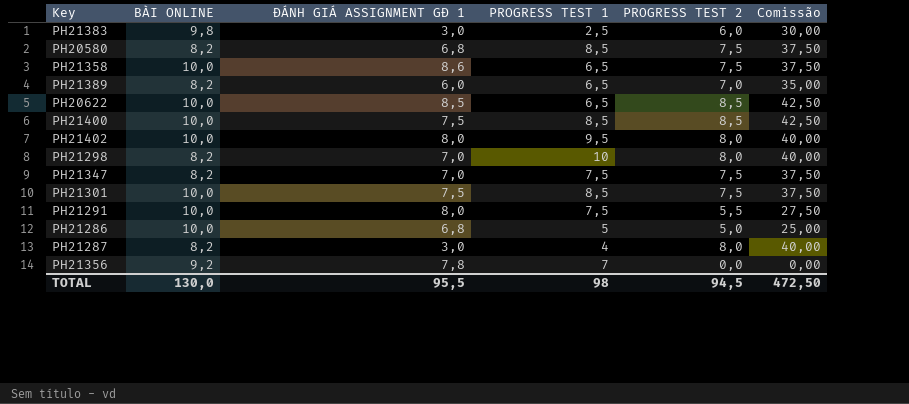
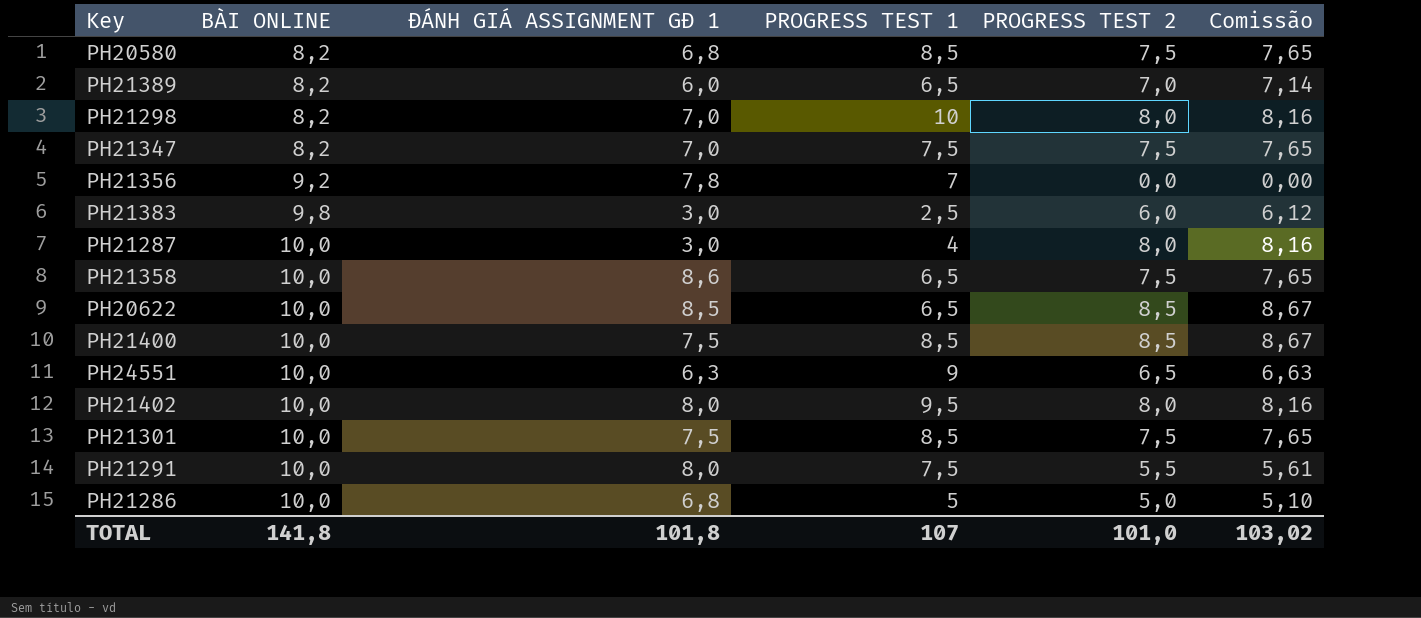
row order: none -> BÀI ONLINE ascending
column Comissão | formula: [PROGRESS TEST 2] * 5 -> [PROGRESS TEST 2] * 1,02
PH21287 | BÀI ONLINE: 8,2 -> 10,0
row PH24551: none -> 10,0 | 6,3 | 9 | 6,5 | 6,63
TOTAL | BÀI ONLINE: 130,0 -> 141,8
TOTAL | ĐÁNH GIÁ ASSIGNMENT GĐ 1: 95,5 -> 101,8
TOTAL | PROGRESS TEST 1: 98 -> 107
TOTAL | PROGRESS TEST 2: 94,5 -> 101,0
TOTAL | Comissão: 472,50 -> 103,02

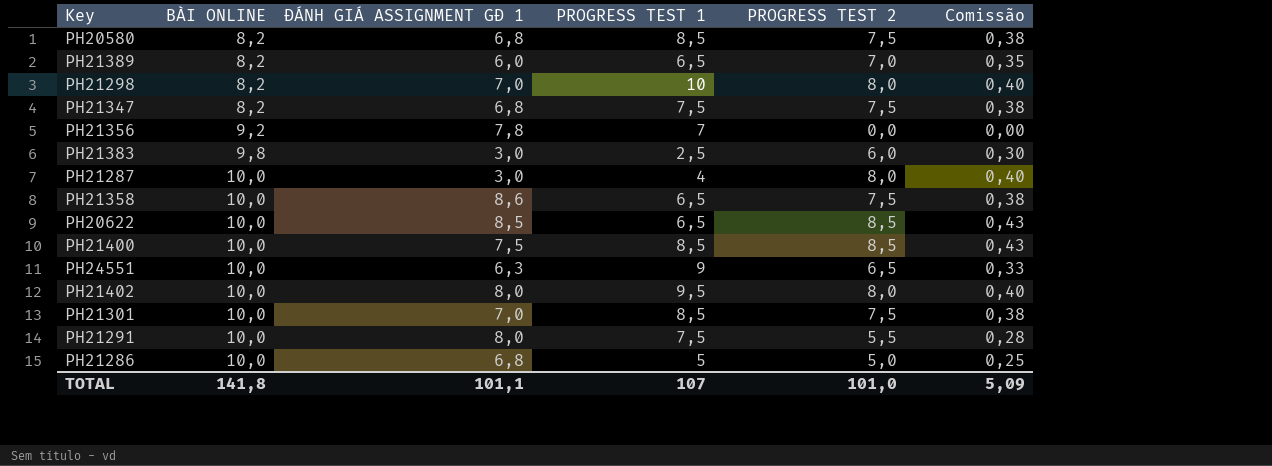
column Comissão | formula: [PROGRESS TEST 2] * 1,02 -> [PROGRESS TEST 2] * 0,05
PH21347 | ĐÁNH GIÁ ASSIGNMENT GĐ 1: 7,0 -> 6,8
PH21301 | ĐÁNH GIÁ ASSIGNMENT GĐ 1: 7,5 -> 7,0
TOTAL | ĐÁNH GIÁ ASSIGNMENT GĐ 1: 101,8 -> 101,1
TOTAL | Comissão: 103,02 -> 5,09

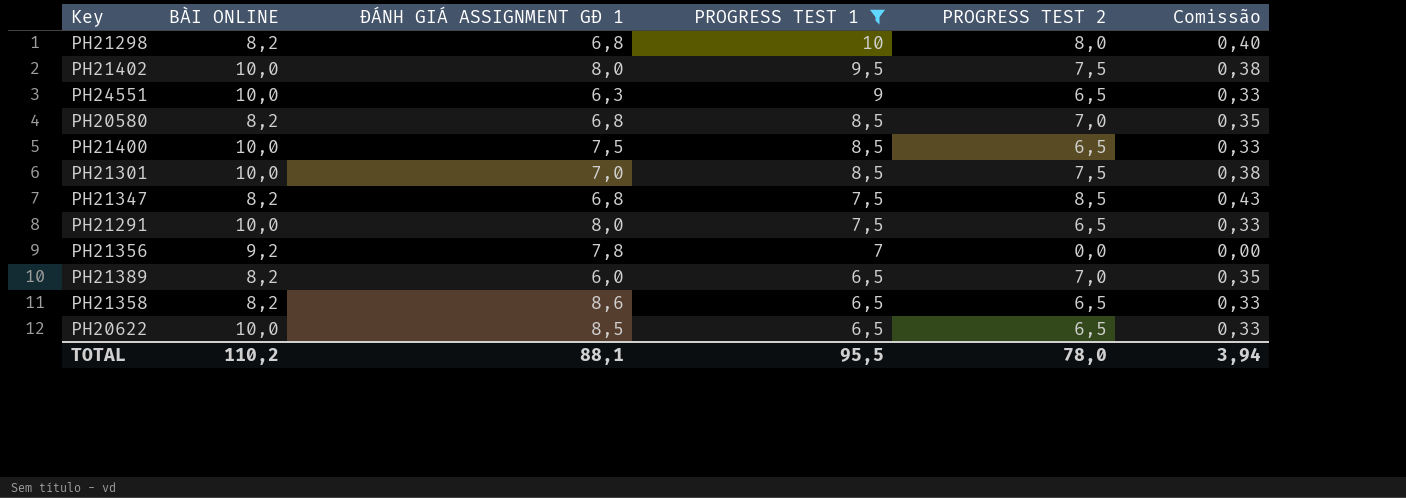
filter: none -> PROGRESS TEST 1 >= 6,5
row order: BÀI ONLINE ascending -> PROGRESS TEST 1 descending
PH21298 | ĐÁNH GIÁ ASSIGNMENT GĐ 1: 7,0 -> 6,8
PH21402 | PROGRESS TEST 2: 8,0 -> 7,5
PH21402 | Comissão: 0,40 -> 0,38
PH20580 | PROGRESS TEST 2: 7,5 -> 7,0
PH20580 | Comissão: 0,38 -> 0,35
PH21400 | PROGRESS TEST 2: 8,5 -> 6,5
PH21400 | Comissão: 0,43 -> 0,33
PH21347 | PROGRESS TEST 2: 7,5 -> 8,5
PH21347 | Comissão: 0,38 -> 0,43
PH21291 | PROGRESS TEST 2: 5,5 -> 6,5
PH21291 | Comissão: 0,28 -> 0,33
PH21358 | BÀI ONLINE: 10,0 -> 8,2
PH21358 | PROGRESS TEST 2: 7,5 -> 6,5
PH21358 | Comissão: 0,38 -> 0,33
PH20622 | PROGRESS TEST 2: 8,5 -> 6,5
PH20622 | Comissão: 0,43 -> 0,33
TOTAL | BÀI ONLINE: 141,8 -> 110,2
TOTAL | ĐÁNH GIÁ ASSIGNMENT GĐ 1: 101,1 -> 88,1
TOTAL | PROGRESS TEST 1: 107 -> 95,5
TOTAL | PROGRESS TEST 2: 101,0 -> 78,0
TOTAL | Comissão: 5,09 -> 3,94

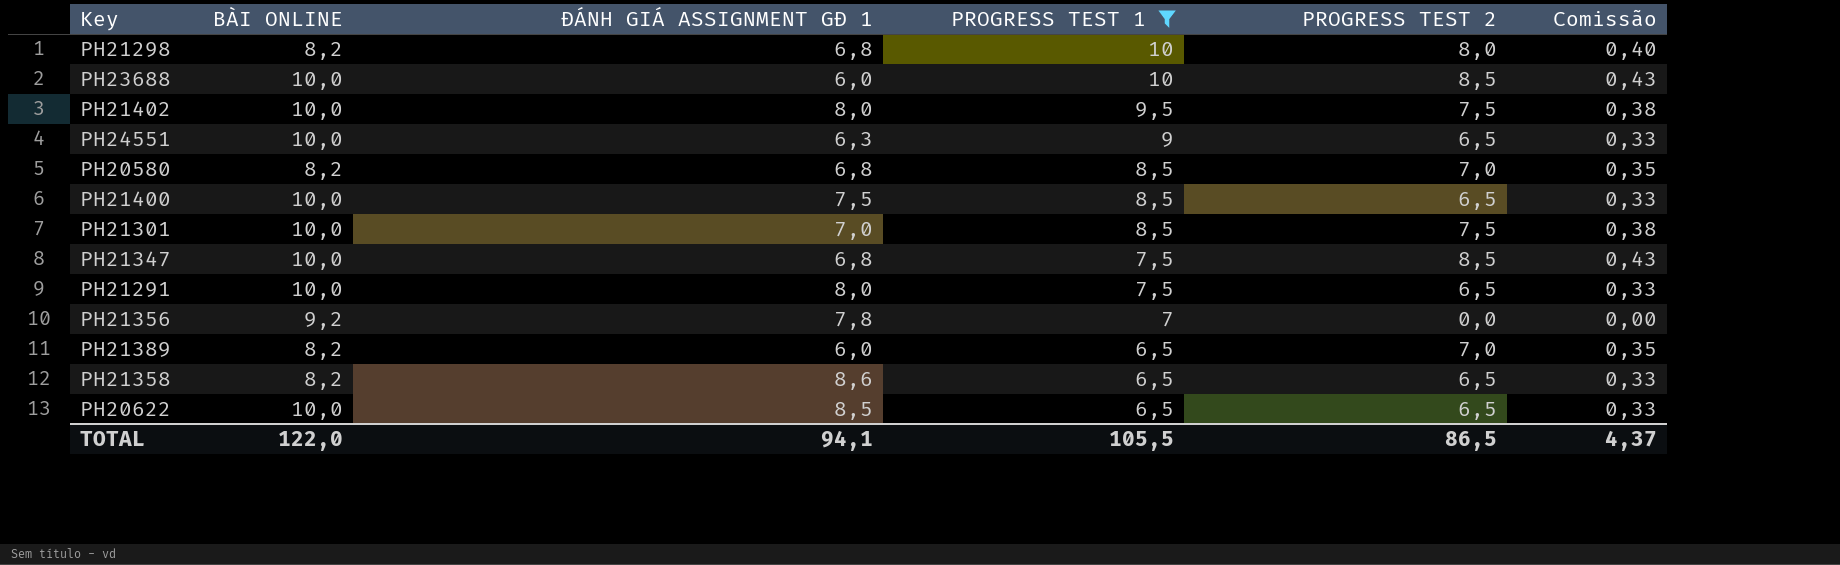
row PH23688: none -> 10,0 | 6,0 | 10 | 8,5 | 0,43
PH21347 | BÀI ONLINE: 8,2 -> 10,0
TOTAL | BÀI ONLINE: 110,2 -> 122,0
TOTAL | ĐÁNH GIÁ ASSIGNMENT GĐ 1: 88,1 -> 94,1
TOTAL | PROGRESS TEST 1: 95,5 -> 105,5
TOTAL | PROGRESS TEST 2: 78,0 -> 86,5
TOTAL | Comissão: 3,94 -> 4,37

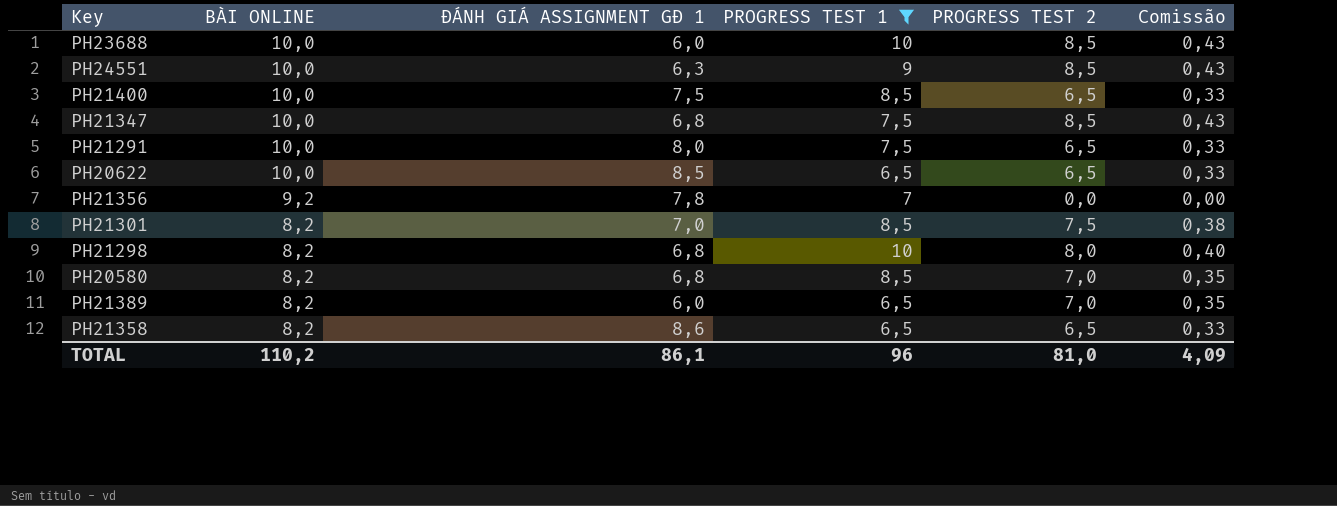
row order: PROGRESS TEST 1 descending -> BÀI ONLINE descending
row PH21402: 10,0 | 8,0 | 9,5 | 7,5 | 0,38 -> none
PH24551 | PROGRESS TEST 2: 6,5 -> 8,5
PH24551 | Comissão: 0,33 -> 0,43
PH21301 | BÀI ONLINE: 10,0 -> 8,2
TOTAL | BÀI ONLINE: 122,0 -> 110,2
TOTAL | ĐÁNH GIÁ ASSIGNMENT GĐ 1: 94,1 -> 86,1
TOTAL | PROGRESS TEST 1: 105,5 -> 96
TOTAL | PROGRESS TEST 2: 86,5 -> 81,0
TOTAL | Comissão: 4,37 -> 4,09

